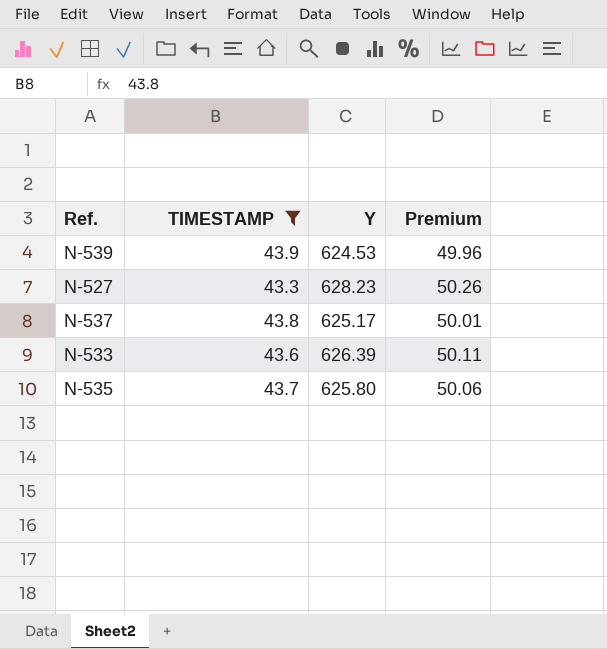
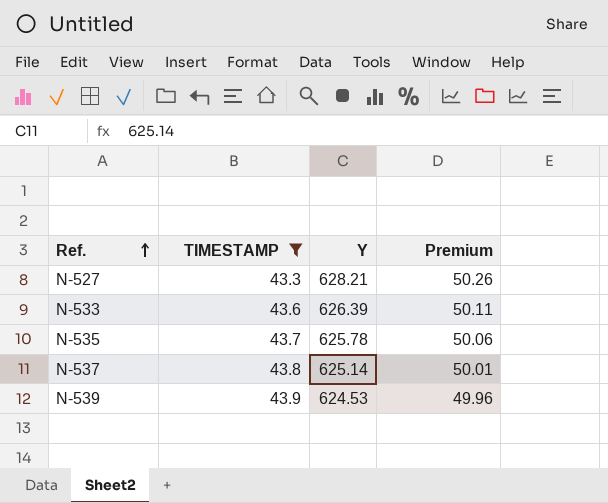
row order: none -> Ref. ascending
N-527 | Y: 628.23 -> 628.21
N-535 | Y: 625.80 -> 625.78
N-537 | Y: 625.17 -> 625.14

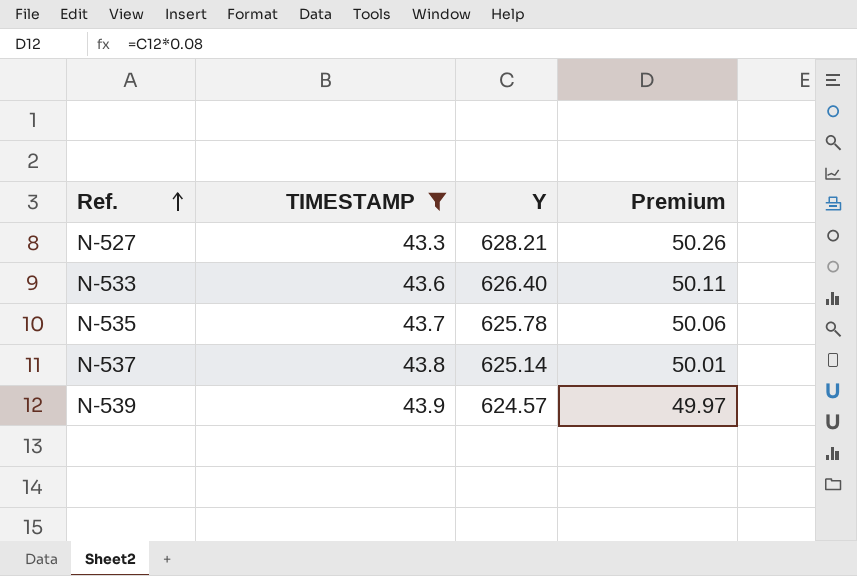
N-533 | Y: 626.39 -> 626.40
N-539 | Y: 624.53 -> 624.57
N-539 | Premium: 49.96 -> 49.97

